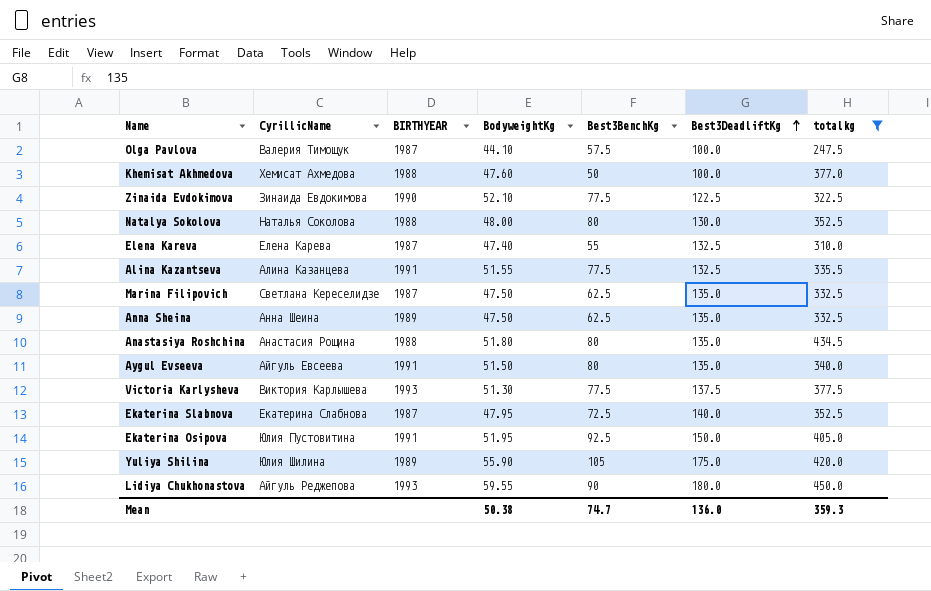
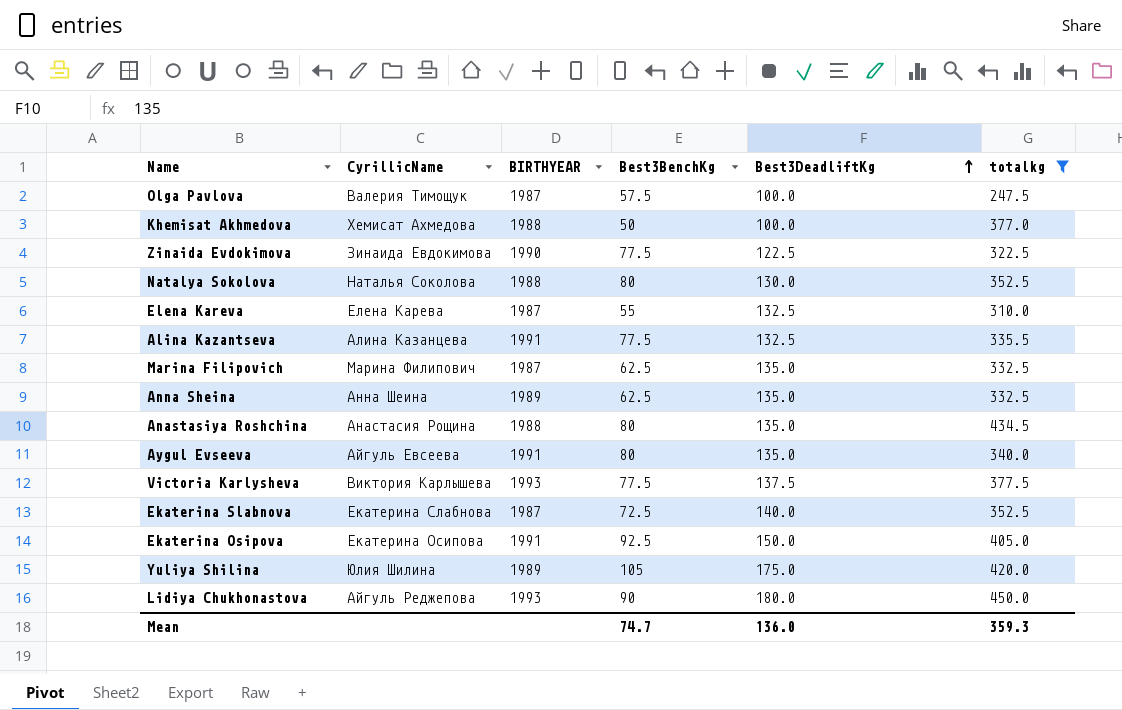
column BodyweightKg | position: 4 -> none
Marina Filipovich | CyrillicName: Светлана Кереселидзе -> Марина Филипович
Ekaterina Osipova | CyrillicName: Юлия Пустовитина -> Екатерина Осипова

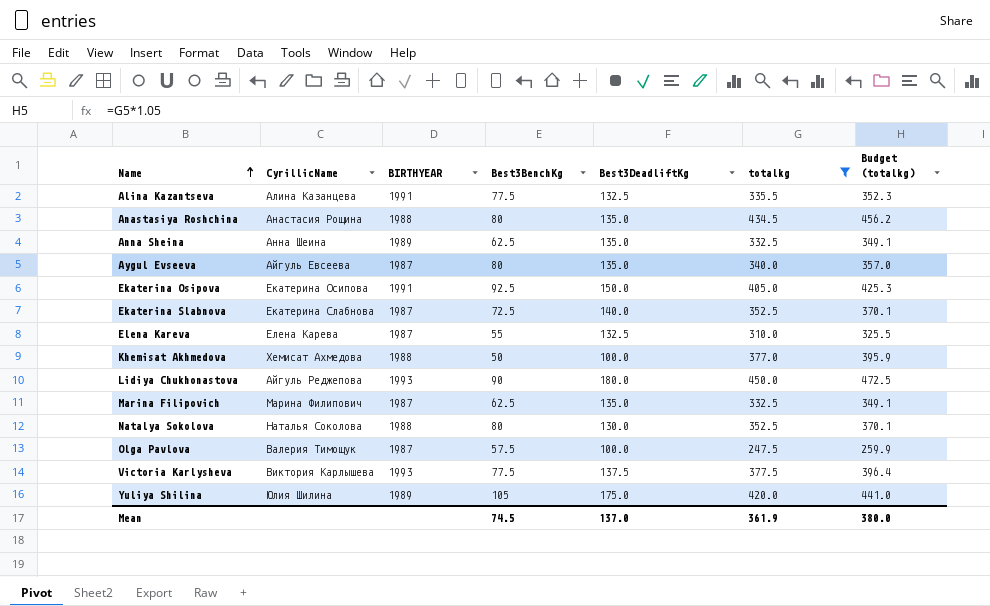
row order: Best3DeadliftKg ascending -> Name ascending
column Budget (totalkg) | formula: none -> [totalkg] * 1.05
row Zinaida Evdokimova: Зинаида Евдокимова | 1990 | 77.5 | 122.5 | 322.5 -> none
Aygul Evseeva | BIRTHYEAR: 1991 -> 1987
Mean | Best3BenchKg: 74.7 -> 74.5
Mean | Best3DeadliftKg: 136.0 -> 137.0
Mean | totalkg: 359.3 -> 361.9

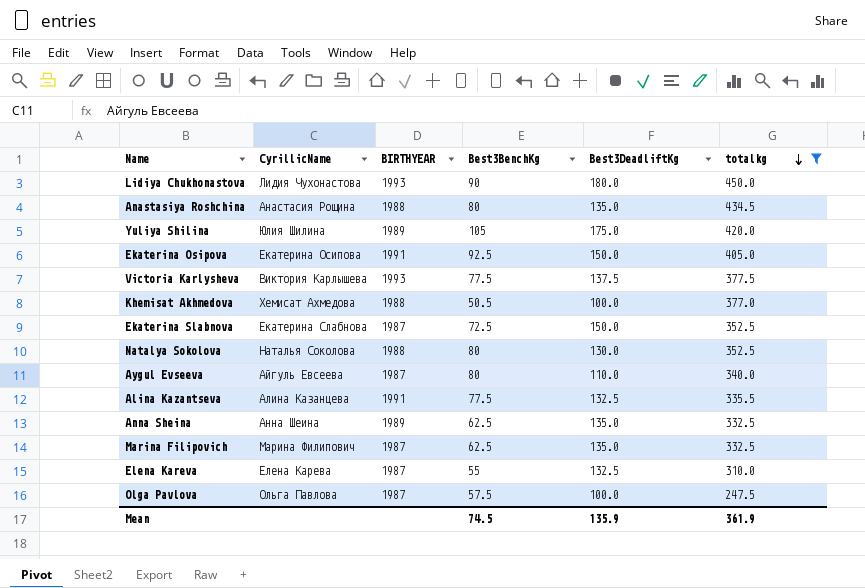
row order: Name ascending -> totalkg descending
column Budget (totalkg) | formula: [totalkg] * 1.05 -> none
Lidiya Chukhonastova | CyrillicName: Айгуль Реджепова -> Лидия Чухонастова
Khemisat Akhmedova | Best3BenchKg: 50 -> 50.5
Ekaterina Slabnova | Best3DeadliftKg: 140.0 -> 150.0
Aygul Evseeva | Best3DeadliftKg: 135.0 -> 110.0
Olga Pavlova | CyrillicName: Валерия Тимощук -> Ольга Павлова
Mean | Best3DeadliftKg: 137.0 -> 135.9

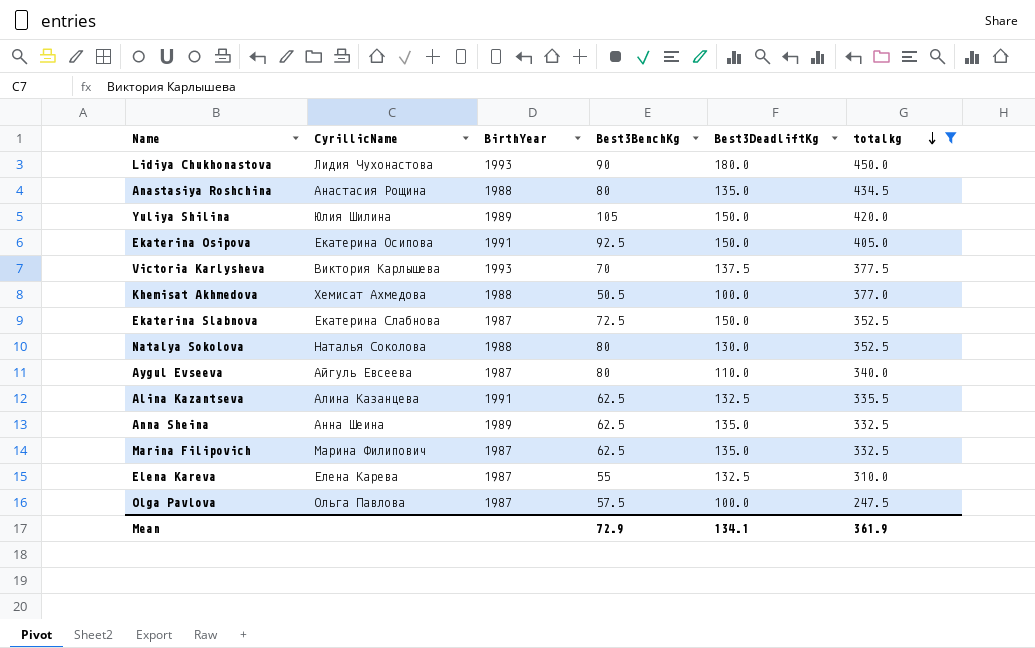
column name: BIRTHYEAR -> BirthYear
Yuliya Shilina | Best3DeadliftKg: 175.0 -> 150.0
Victoria Karlysheva | Best3BenchKg: 77.5 -> 70
Alina Kazantseva | Best3BenchKg: 77.5 -> 62.5
Mean | Best3BenchKg: 74.5 -> 72.9
Mean | Best3DeadliftKg: 135.9 -> 134.1

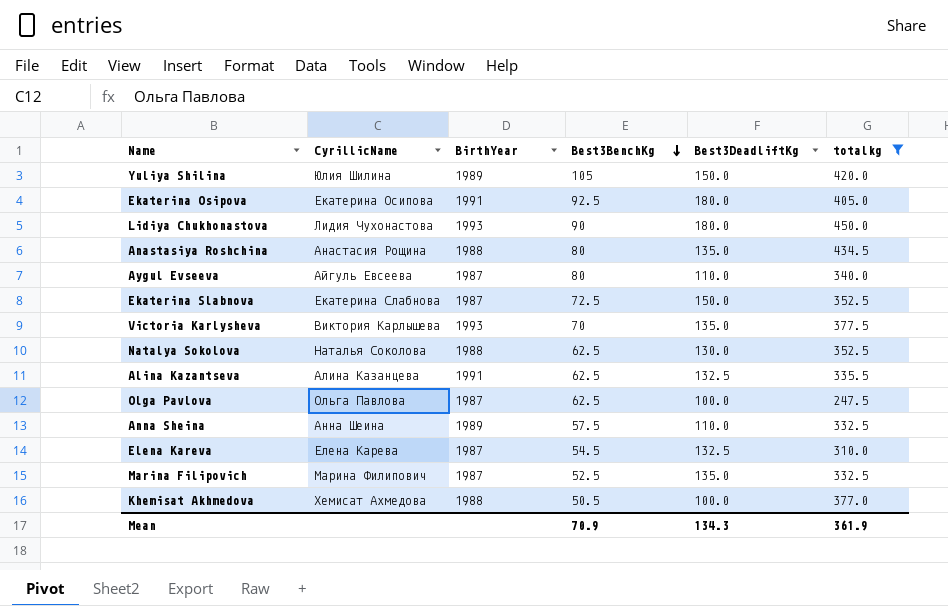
row order: totalkg descending -> Best3BenchKg descending
Ekaterina Osipova | Best3DeadliftKg: 150.0 -> 180.0
Victoria Karlysheva | Best3DeadliftKg: 137.5 -> 135.0
Natalya Sokolova | Best3BenchKg: 80 -> 62.5
Olga Pavlova | Best3BenchKg: 57.5 -> 62.5
Anna Sheina | Best3BenchKg: 62.5 -> 57.5
Anna Sheina | Best3DeadliftKg: 135.0 -> 110.0
Elena Kareva | Best3BenchKg: 55 -> 54.5
Marina Filipovich | Best3BenchKg: 62.5 -> 52.5
Mean | Best3BenchKg: 72.9 -> 70.9
Mean | Best3DeadliftKg: 134.1 -> 134.3

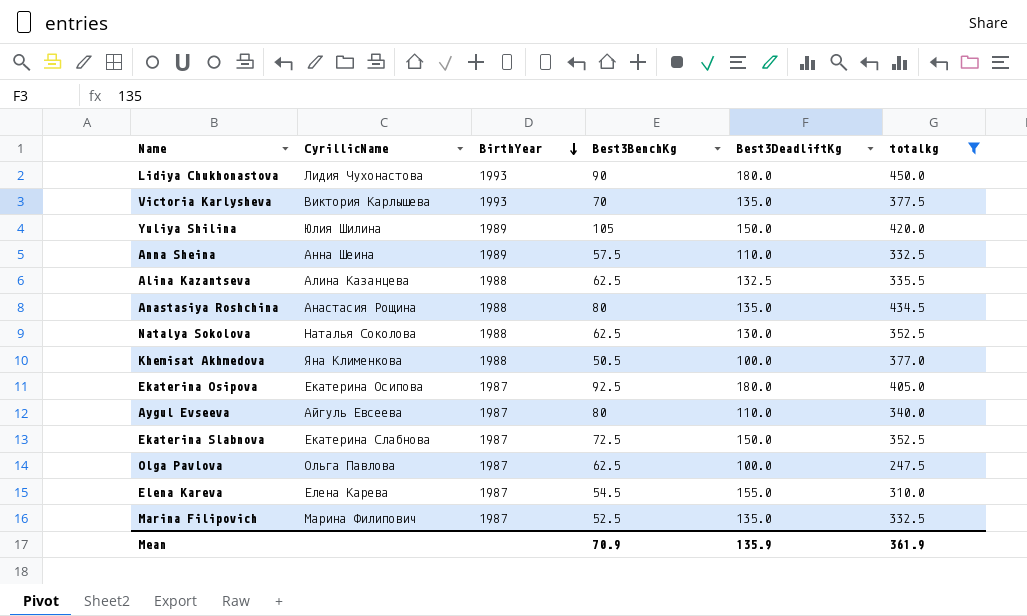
row order: Best3BenchKg descending -> BirthYear descending
Alina Kazantseva | BirthYear: 1991 -> 1988
Khemisat Akhmedova | CyrillicName: Хемисат Ахмедова -> Яна Клименкова
Ekaterina Osipova | BirthYear: 1991 -> 1987
Elena Kareva | Best3DeadliftKg: 132.5 -> 155.0
Mean | Best3DeadliftKg: 134.3 -> 135.9

